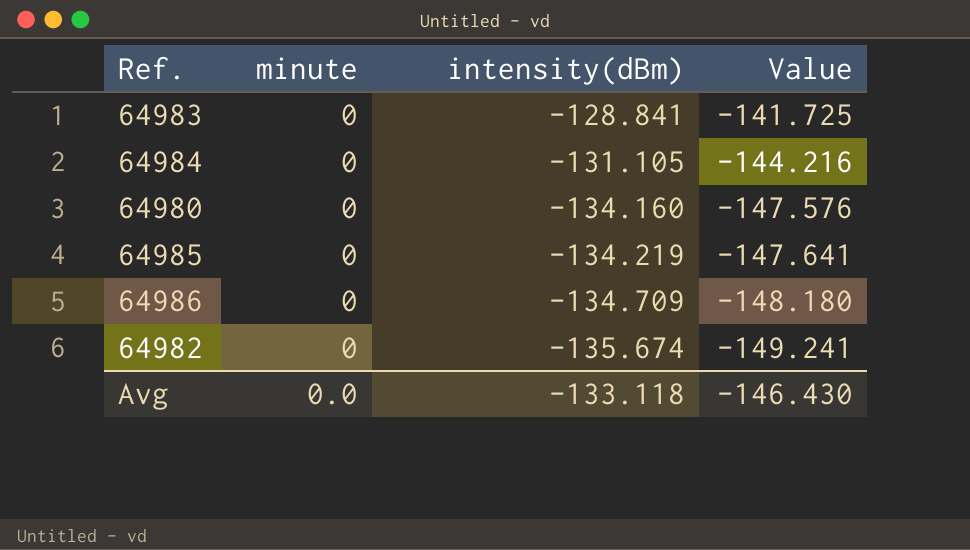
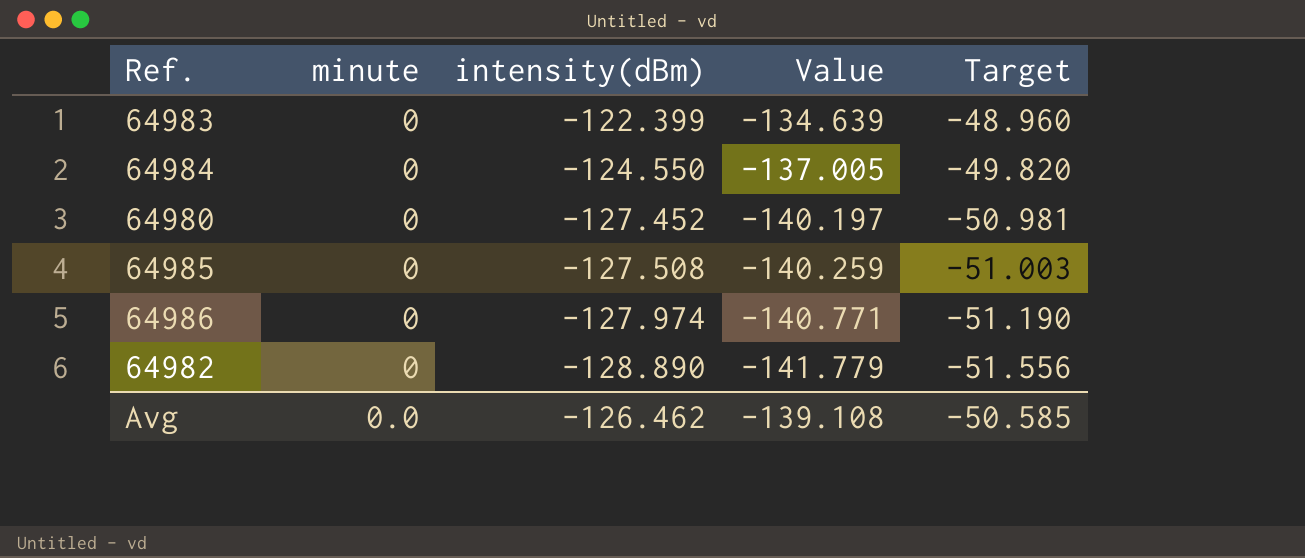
column Target | formula: none -> [intensity(dBm)] * 0.4
64983 | intensity(dBm): -128.841 -> -122.399
64983 | Value: -141.725 -> -134.639
64984 | intensity(dBm): -131.105 -> -124.550
64984 | Value: -144.216 -> -137.005
64980 | intensity(dBm): -134.160 -> -127.452
64980 | Value: -147.576 -> -140.197
64985 | intensity(dBm): -134.219 -> -127.508
64985 | Value: -147.641 -> -140.259
64986 | intensity(dBm): -134.709 -> -127.974
64986 | Value: -148.180 -> -140.771
64982 | intensity(dBm): -135.674 -> -128.890
64982 | Value: -149.241 -> -141.779
Avg | intensity(dBm): -133.118 -> -126.462
Avg | Value: -146.430 -> -139.108

